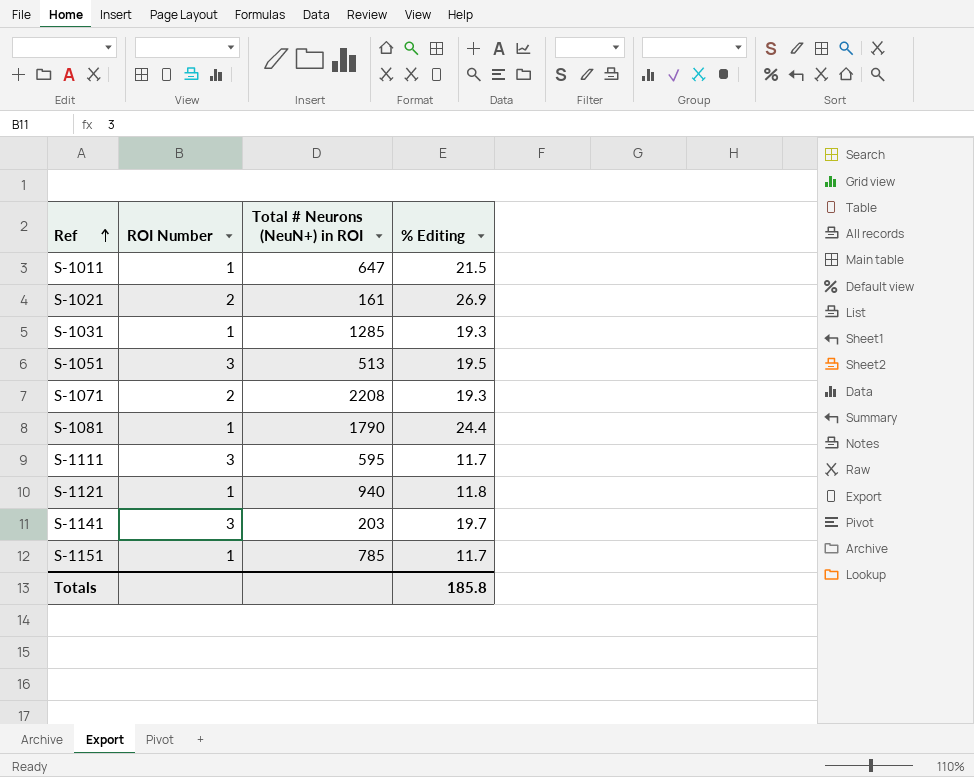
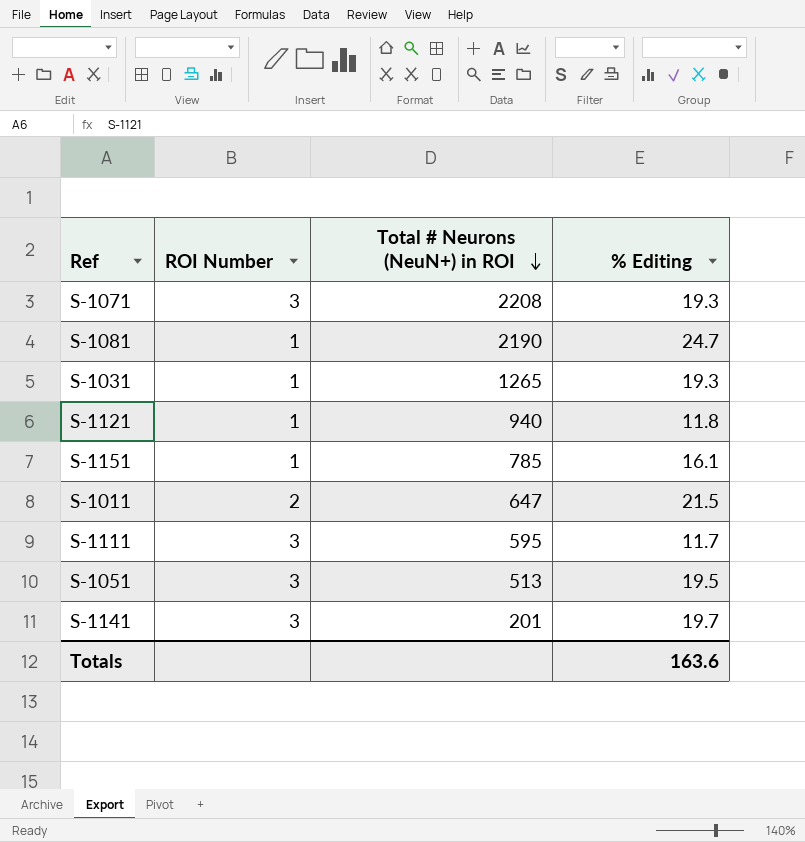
row order: Ref ascending -> Total # Neurons (NeuN+) in ROI descending
row S-1021: 2 | 161 | 26.9 -> none
S-1071 | ROI Number: 2 -> 3
S-1081 | Total # Neurons (NeuN+) in ROI: 1790 -> 2190
S-1081 | % Editing: 24.4 -> 24.7
S-1031 | Total # Neurons (NeuN+) in ROI: 1285 -> 1265
S-1151 | % Editing: 11.7 -> 16.1
S-1011 | ROI Number: 1 -> 2
S-1141 | Total # Neurons (NeuN+) in ROI: 203 -> 201
Totals | % Editing: 185.8 -> 163.6

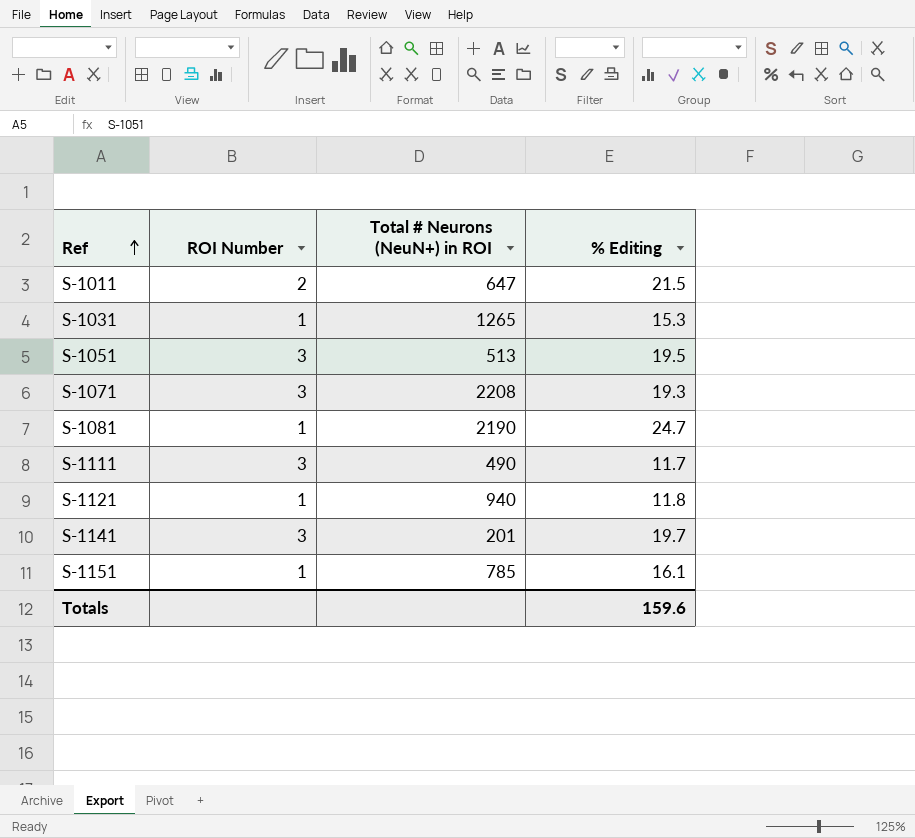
row order: Total # Neurons (NeuN+) in ROI descending -> Ref ascending
S-1031 | % Editing: 19.3 -> 15.3
S-1111 | Total # Neurons (NeuN+) in ROI: 595 -> 490
Totals | % Editing: 163.6 -> 159.6

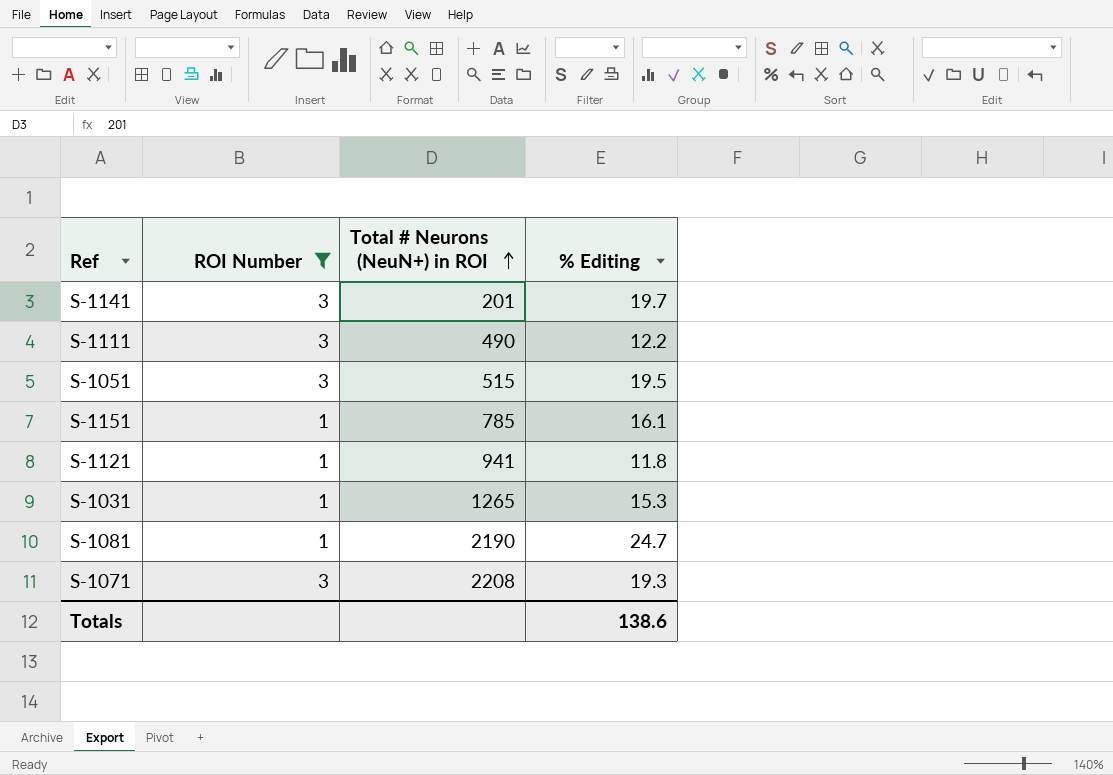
filter: none -> ROI Number != 2
row order: Ref ascending -> Total # Neurons (NeuN+) in ROI ascending
S-1111 | % Editing: 11.7 -> 12.2
S-1051 | Total # Neurons (NeuN+) in ROI: 513 -> 515
S-1121 | Total # Neurons (NeuN+) in ROI: 940 -> 941
Totals | % Editing: 159.6 -> 138.6

